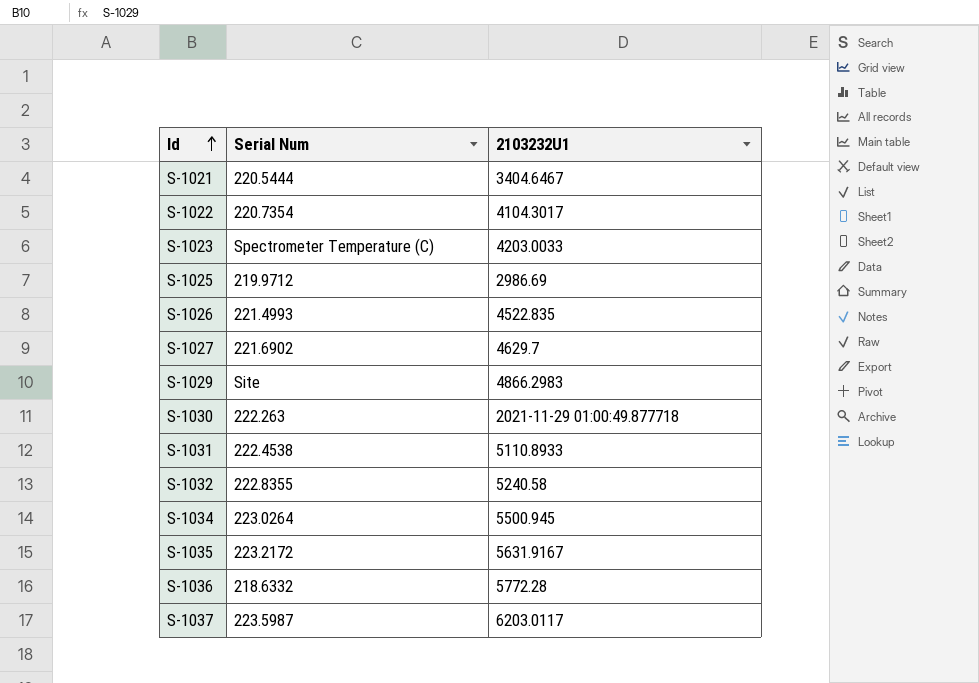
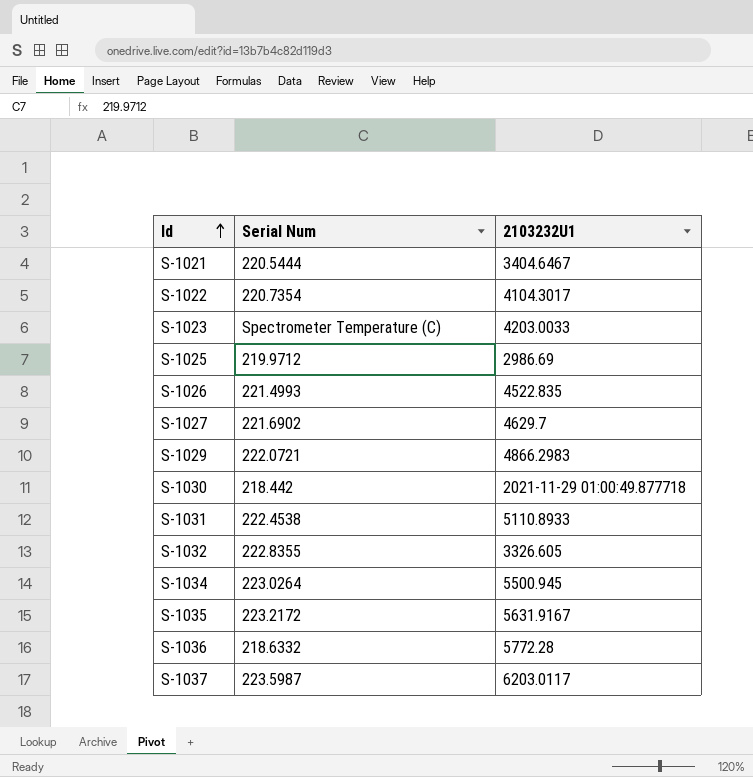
S-1029 | Serial Num: Site -> 222.0721
S-1030 | Serial Num: 222.263 -> 218.442
S-1032 | 2103232U1: 5240.58 -> 3326.605

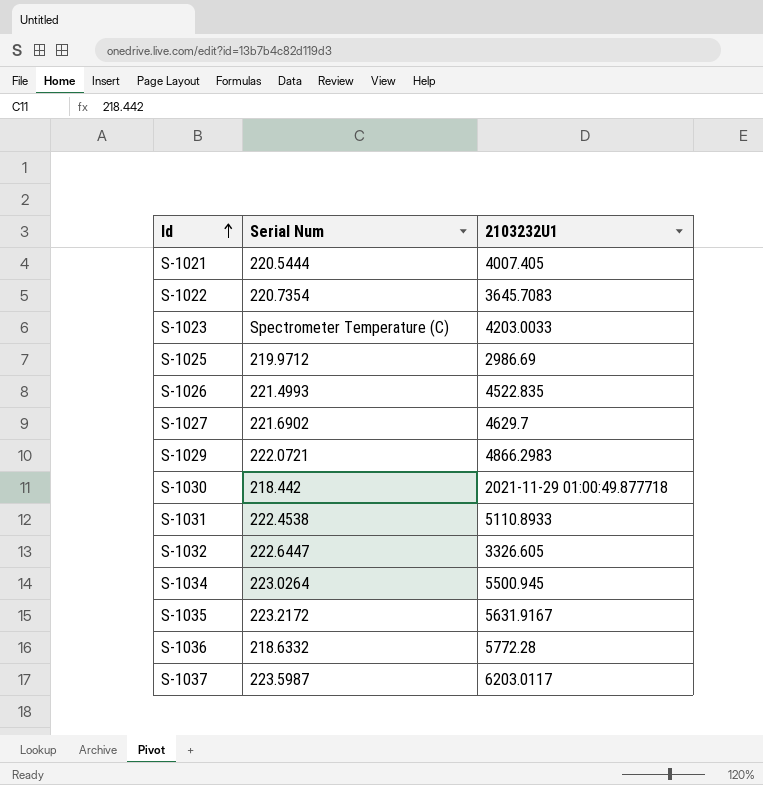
S-1021 | 2103232U1: 3404.6467 -> 4007.405
S-1022 | 2103232U1: 4104.3017 -> 3645.7083
S-1032 | Serial Num: 222.8355 -> 222.6447

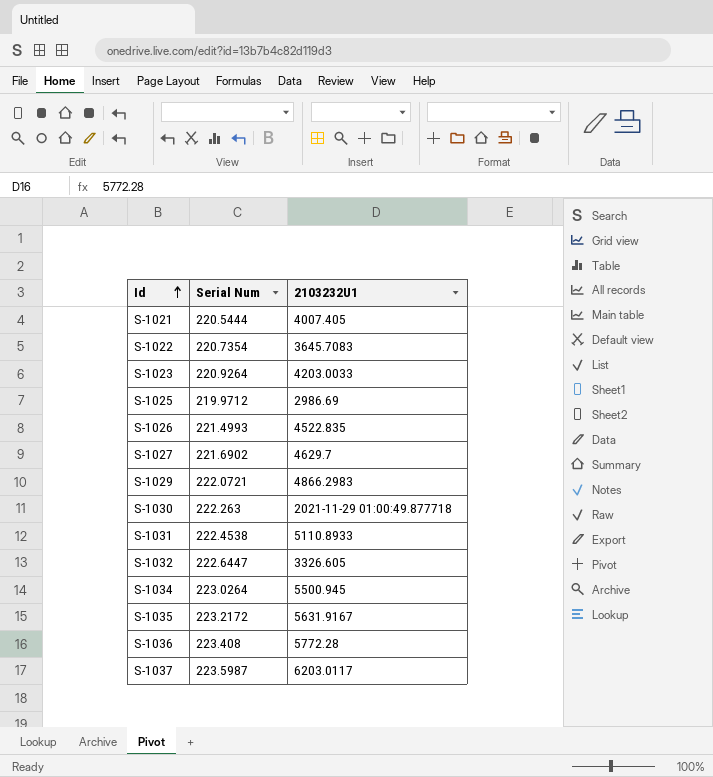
S-1023 | Serial Num: Spectrometer Temperature (C) -> 220.9264
S-1030 | Serial Num: 218.442 -> 222.263
S-1036 | Serial Num: 218.6332 -> 223.408

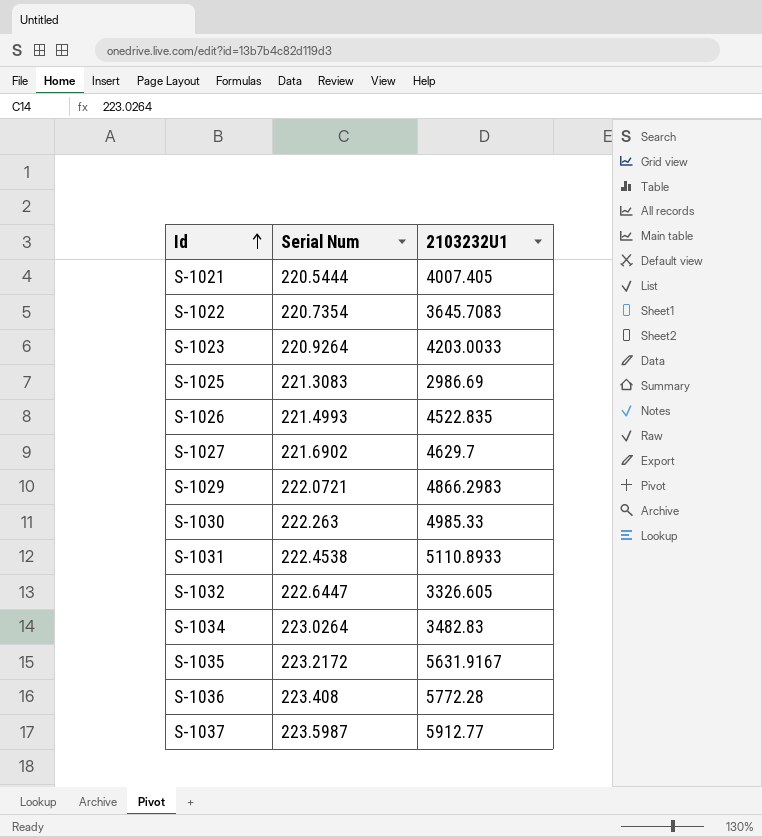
S-1025 | Serial Num: 219.9712 -> 221.3083
S-1030 | 2103232U1: 2021-11-29 01:00:49.877718 -> 4985.33
S-1034 | 2103232U1: 5500.945 -> 3482.83
S-1037 | 2103232U1: 6203.0117 -> 5912.77

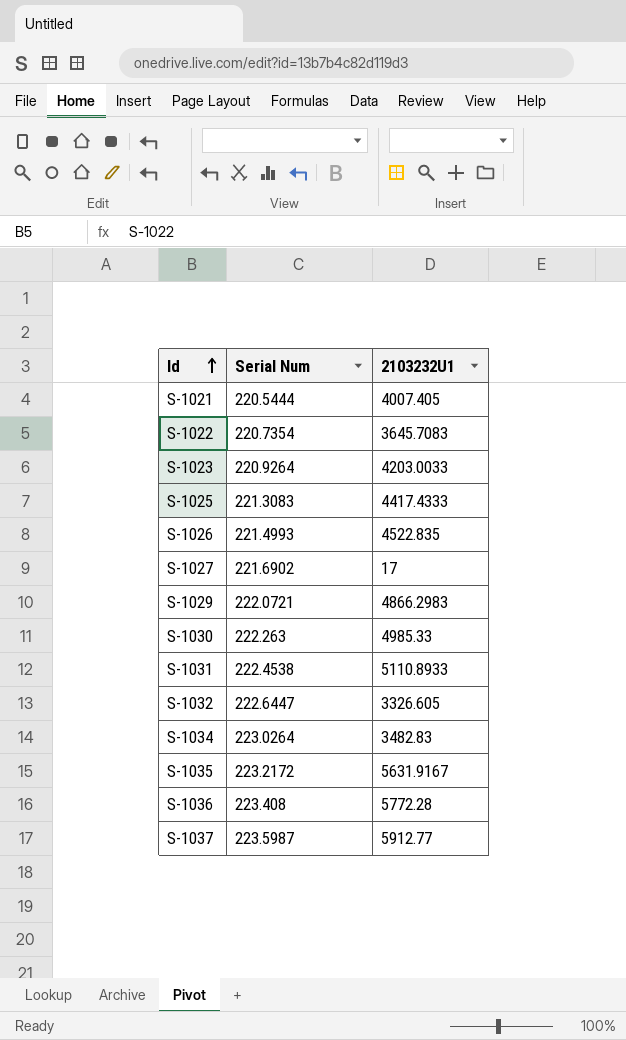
S-1025 | 2103232U1: 2986.69 -> 4417.4333
S-1027 | 2103232U1: 4629.7 -> 17

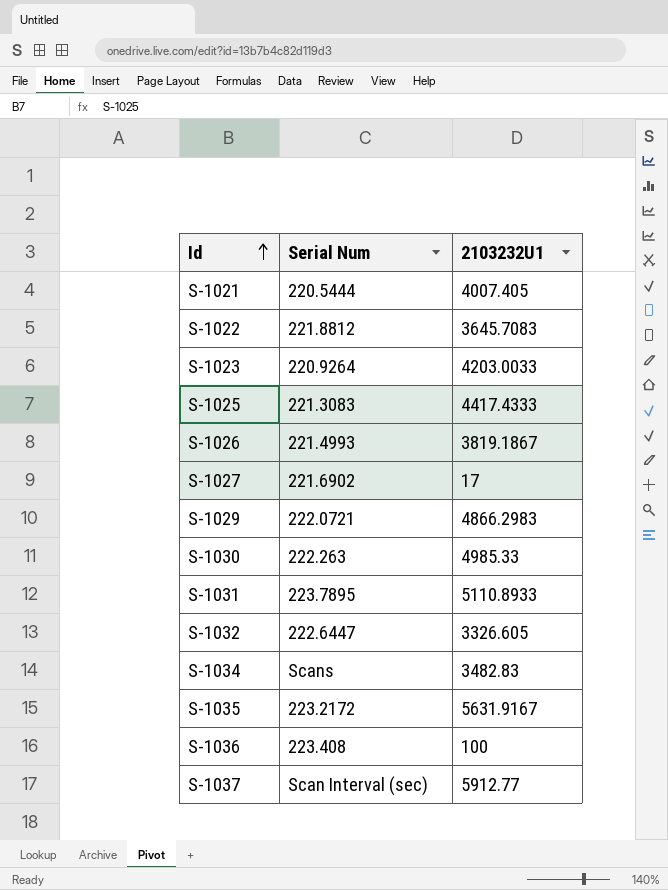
S-1022 | Serial Num: 220.7354 -> 221.8812
S-1026 | 2103232U1: 4522.835 -> 3819.1867
S-1031 | Serial Num: 222.4538 -> 223.7895
S-1034 | Serial Num: 223.0264 -> Scans
S-1036 | 2103232U1: 5772.28 -> 100
S-1037 | Serial Num: 223.5987 -> Scan Interval (sec)

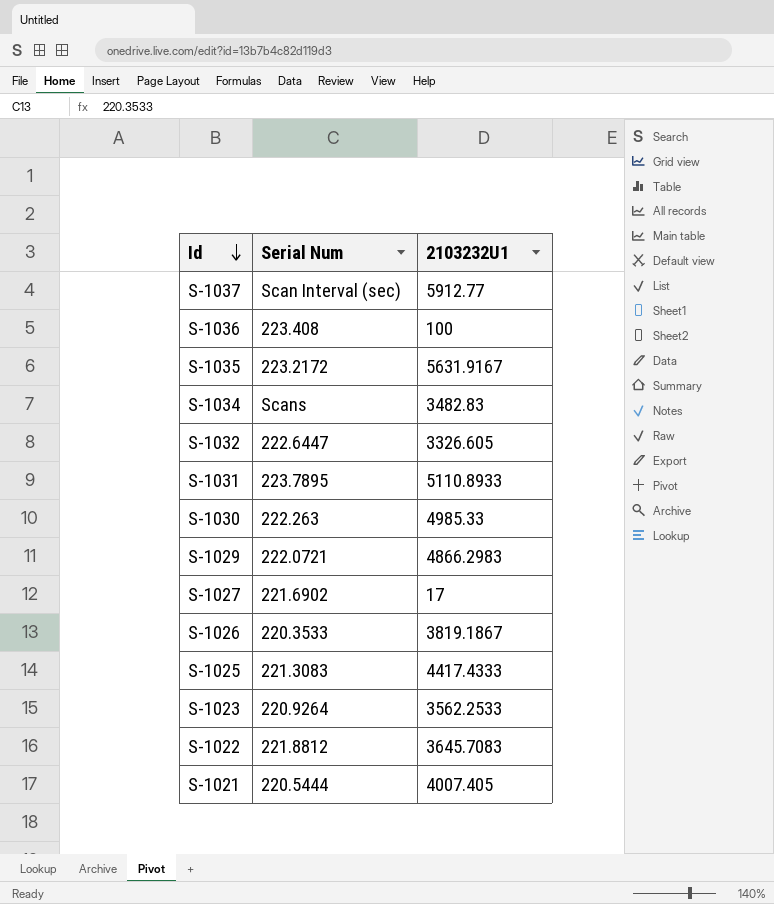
row order: Id ascending -> Id descending
S-1026 | Serial Num: 221.4993 -> 220.3533
S-1023 | 2103232U1: 4203.0033 -> 3562.2533

